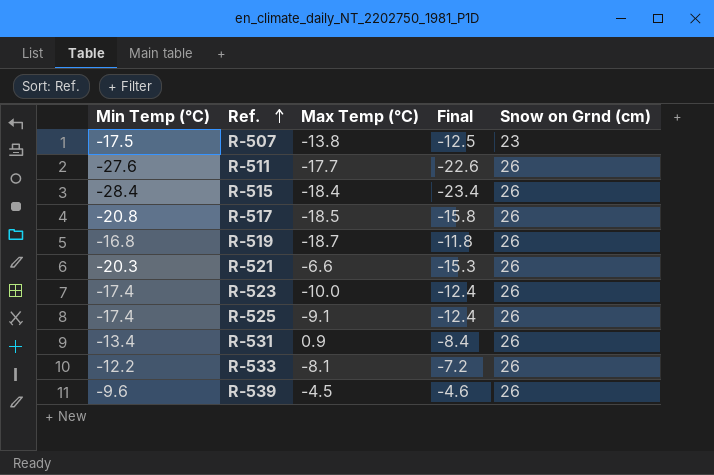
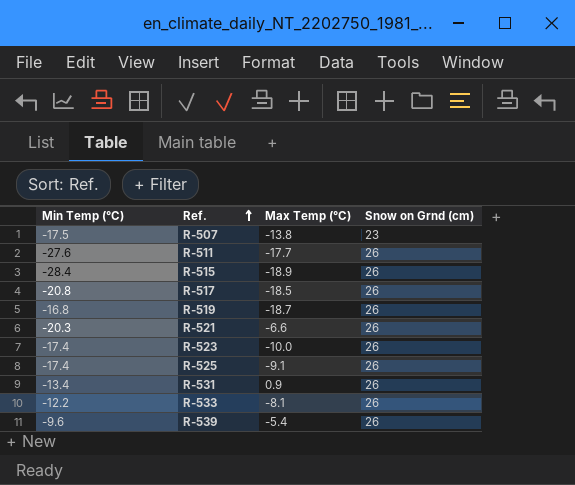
column Final | formula: [Min Temp (°C)] + 5 -> none
R-515 | Max Temp (°C): -18.4 -> -18.9
R-539 | Max Temp (°C): -4.5 -> -5.4

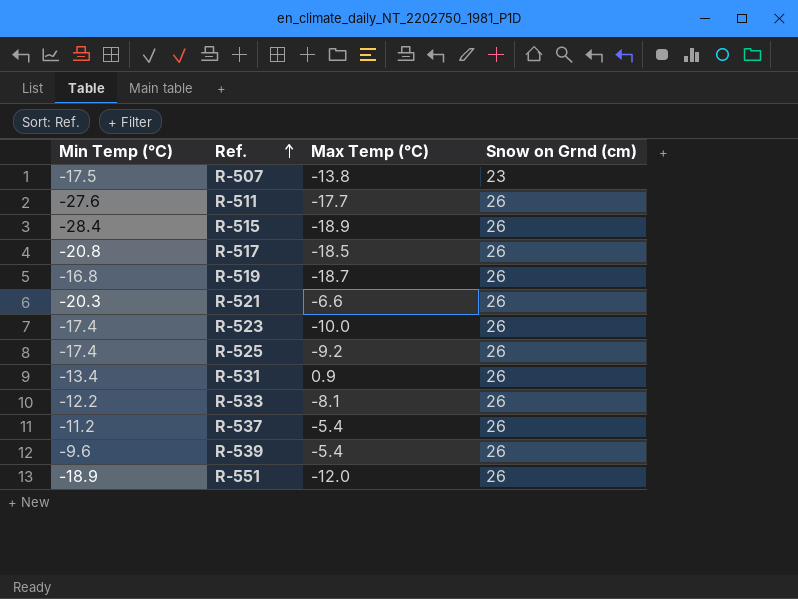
R-525 | Max Temp (°C): -9.1 -> -9.2
row R-537: none -> -11.2 | -5.4 | 26
row R-551: none -> -18.9 | -12.0 | 26

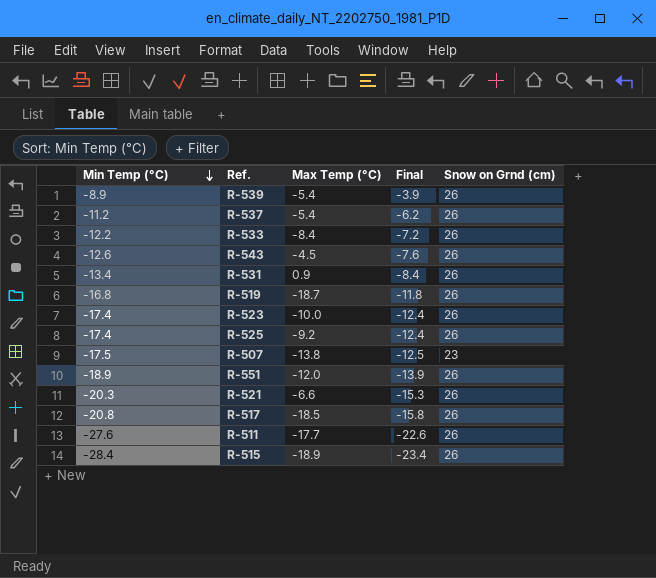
row order: Ref. ascending -> Min Temp (°C) descending
column Final | formula: none -> [Min Temp (°C)] + 5
R-539 | Min Temp (°C): -9.6 -> -8.9
R-533 | Max Temp (°C): -8.1 -> -8.4
row R-543: none -> -12.6 | -4.5 | -7.6 | 26

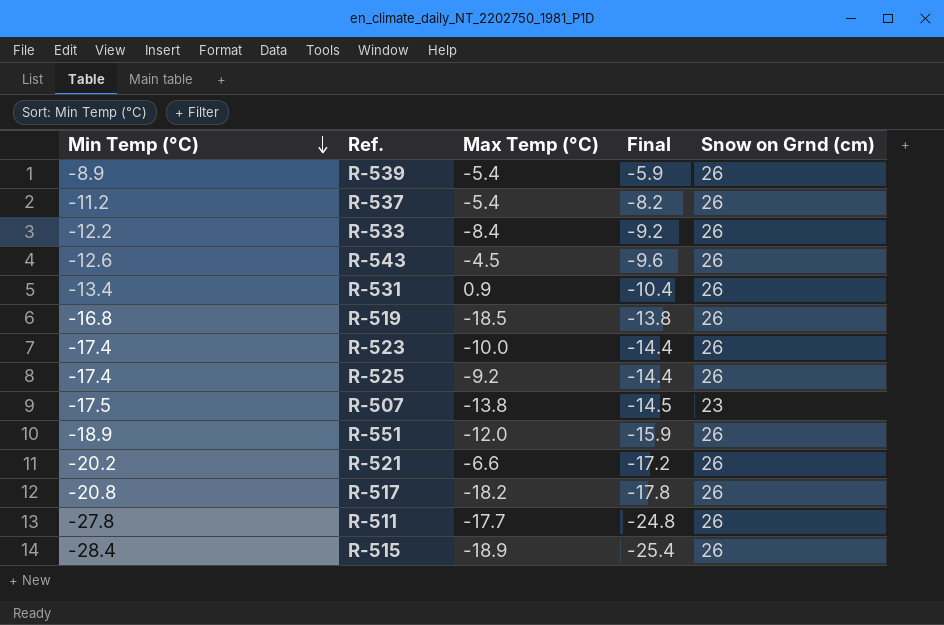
column Final | formula: [Min Temp (°C)] + 5 -> [Min Temp (°C)] + 3
R-519 | Max Temp (°C): -18.7 -> -18.5
R-521 | Min Temp (°C): -20.3 -> -20.2
R-517 | Max Temp (°C): -18.5 -> -18.2
R-511 | Min Temp (°C): -27.6 -> -27.8

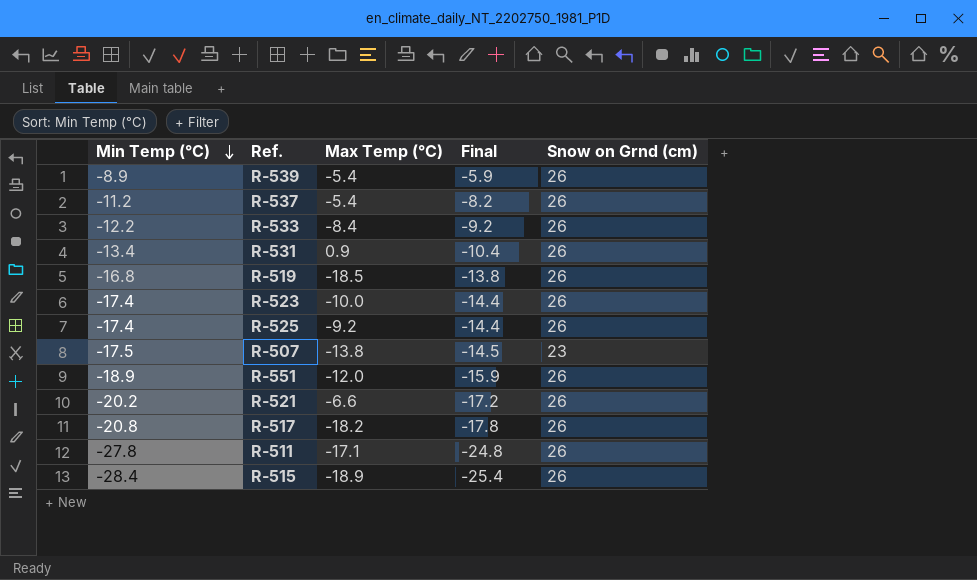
row R-543: -12.6 | -4.5 | -9.6 | 26 -> none
R-511 | Max Temp (°C): -17.7 -> -17.1

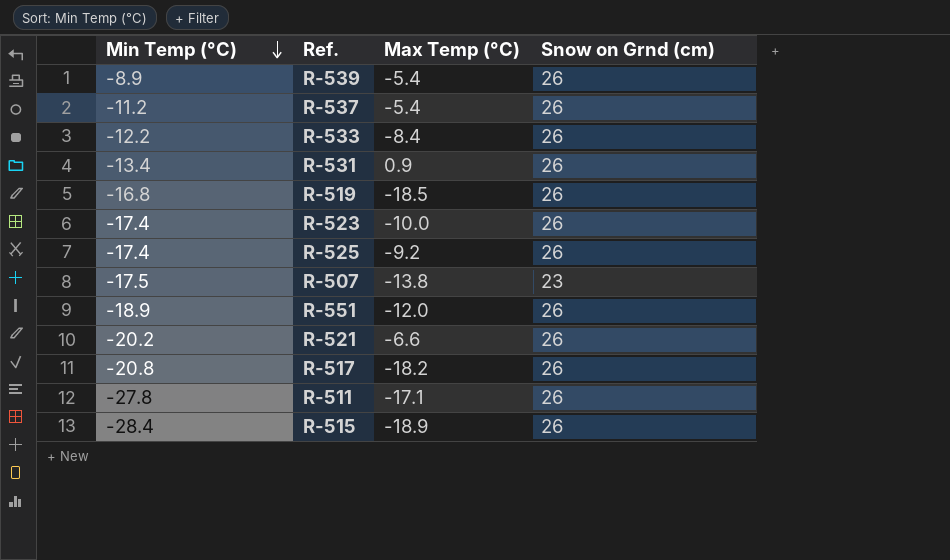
column Final | formula: [Min Temp (°C)] + 3 -> none

